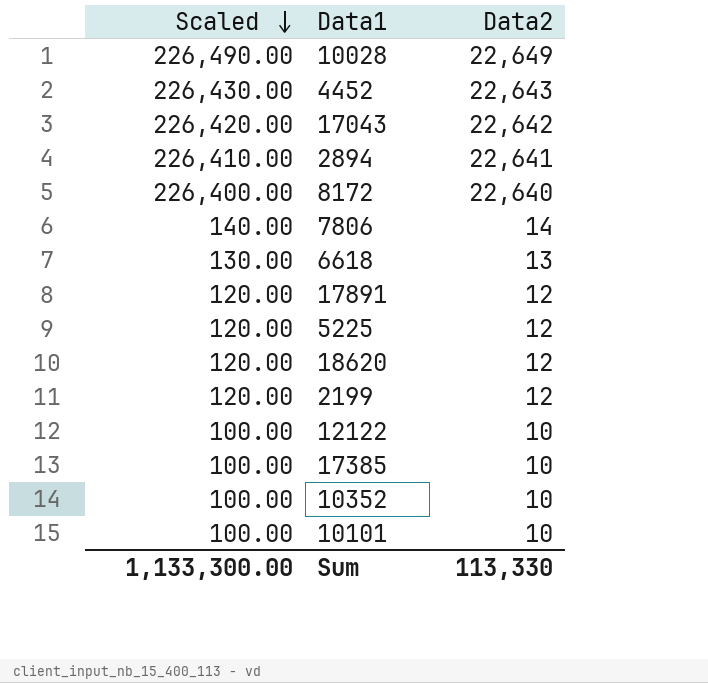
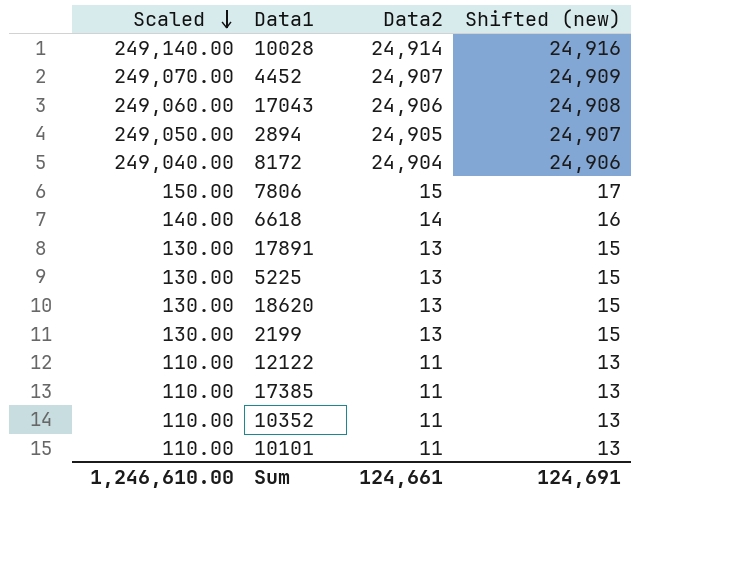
column Shifted (new) | formula: none -> [Data2] + 2
10028 | Scaled: 226,490.00 -> 249,140.00
10028 | Data2: 22,649 -> 24,914
4452 | Scaled: 226,430.00 -> 249,070.00
4452 | Data2: 22,643 -> 24,907
17043 | Scaled: 226,420.00 -> 249,060.00
17043 | Data2: 22,642 -> 24,906
2894 | Scaled: 226,410.00 -> 249,050.00
2894 | Data2: 22,641 -> 24,905
8172 | Scaled: 226,400.00 -> 249,040.00
8172 | Data2: 22,640 -> 24,904
7806 | Scaled: 140.00 -> 150.00
7806 | Data2: 14 -> 15
6618 | Scaled: 130.00 -> 140.00
6618 | Data2: 13 -> 14
17891 | Scaled: 120.00 -> 130.00
17891 | Data2: 12 -> 13
5225 | Scaled: 120.00 -> 130.00
5225 | Data2: 12 -> 13
18620 | Scaled: 120.00 -> 130.00
18620 | Data2: 12 -> 13
2199 | Scaled: 120.00 -> 130.00
2199 | Data2: 12 -> 13
12122 | Scaled: 100.00 -> 110.00
12122 | Data2: 10 -> 11
17385 | Scaled: 100.00 -> 110.00
17385 | Data2: 10 -> 11
10352 | Scaled: 100.00 -> 110.00
10352 | Data2: 10 -> 11
10101 | Scaled: 100.00 -> 110.00
10101 | Data2: 10 -> 11
Sum | Scaled: 1,133,300.00 -> 1,246,610.00
Sum | Data2: 113,330 -> 124,661

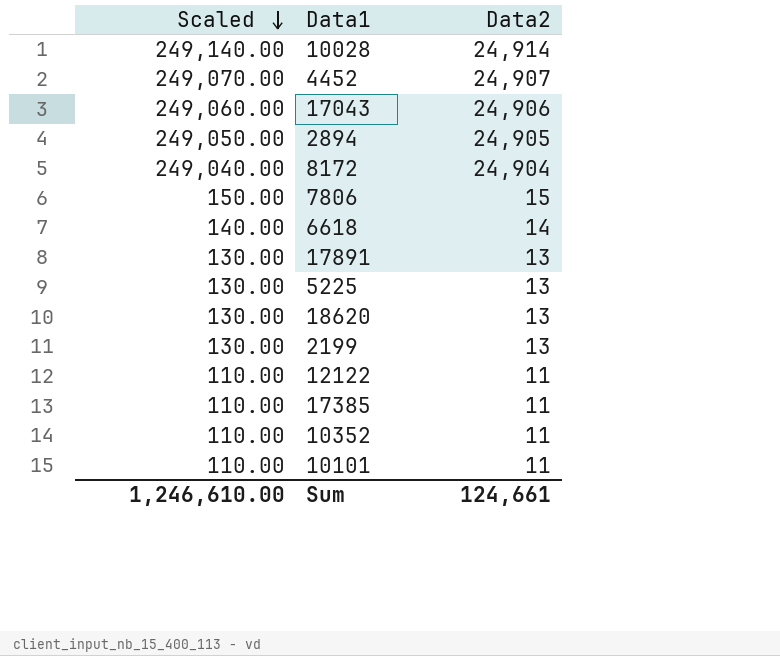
column Shifted (new) | formula: [Data2] + 2 -> none

